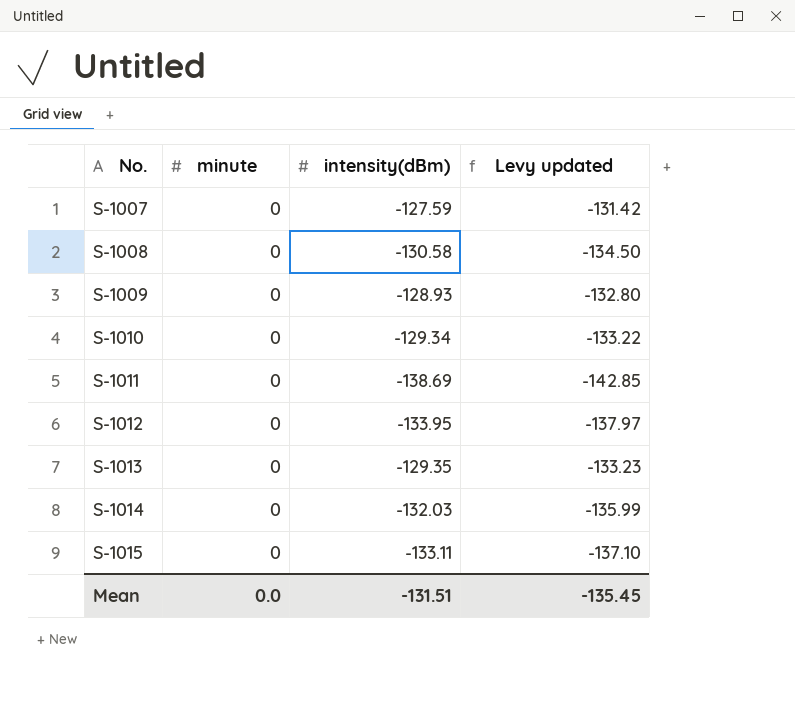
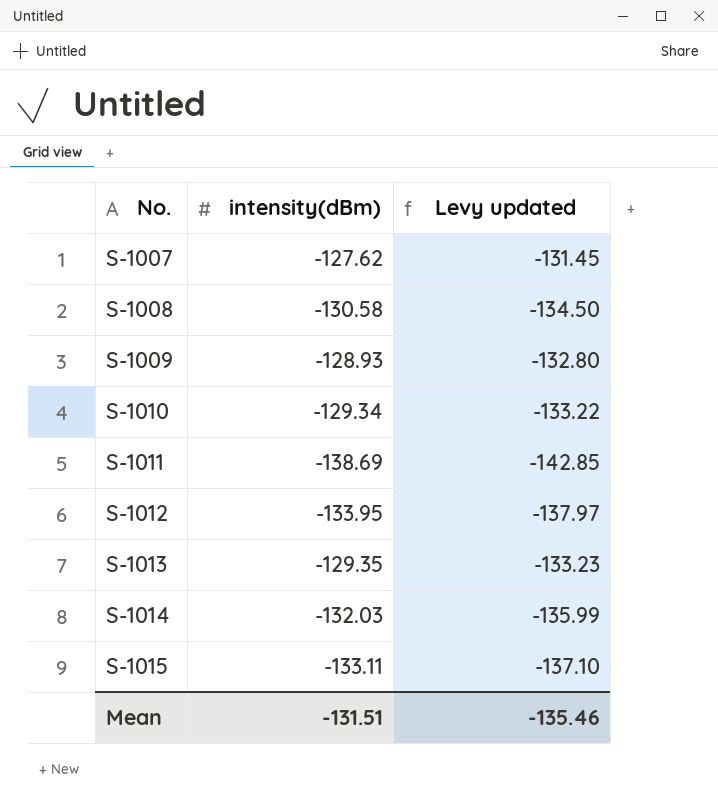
column minute | position: 2 -> none
S-1007 | intensity(dBm): -127.59 -> -127.62
S-1007 | Levy updated: -131.42 -> -131.45
Mean | Levy updated: -135.45 -> -135.46

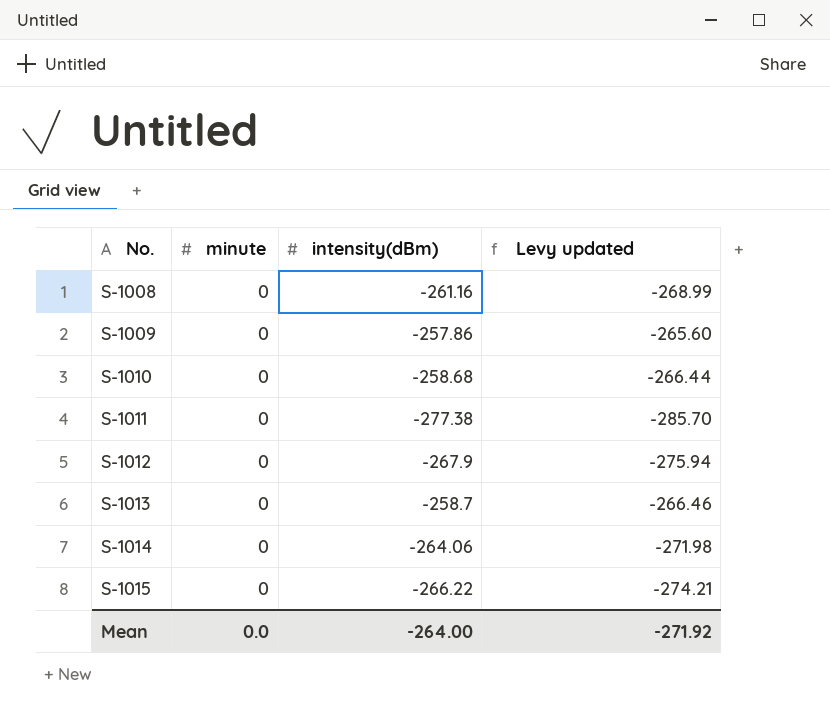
column minute | position: none -> 2
row S-1007: -127.62 | -131.45 -> none
S-1008 | intensity(dBm): -130.58 -> -261.16
S-1008 | Levy updated: -134.50 -> -268.99
S-1009 | intensity(dBm): -128.93 -> -257.86
S-1009 | Levy updated: -132.80 -> -265.60
S-1010 | intensity(dBm): -129.34 -> -258.68
S-1010 | Levy updated: -133.22 -> -266.44
S-1011 | intensity(dBm): -138.69 -> -277.38
S-1011 | Levy updated: -142.85 -> -285.70
S-1012 | intensity(dBm): -133.95 -> -267.9
S-1012 | Levy updated: -137.97 -> -275.94
S-1013 | intensity(dBm): -129.35 -> -258.7
S-1013 | Levy updated: -133.23 -> -266.46
S-1014 | intensity(dBm): -132.03 -> -264.06
S-1014 | Levy updated: -135.99 -> -271.98
S-1015 | intensity(dBm): -133.11 -> -266.22
S-1015 | Levy updated: -137.10 -> -274.21
Mean | intensity(dBm): -131.51 -> -264.00
Mean | Levy updated: -135.46 -> -271.92

